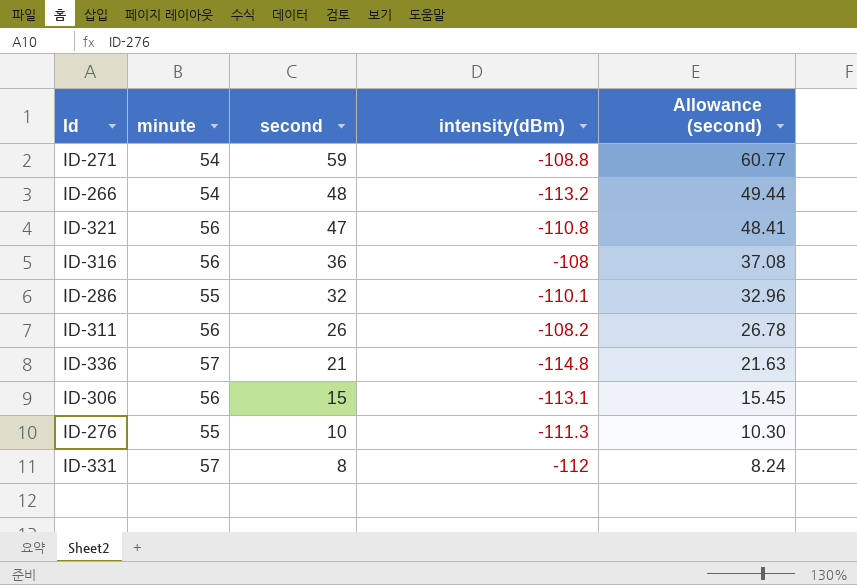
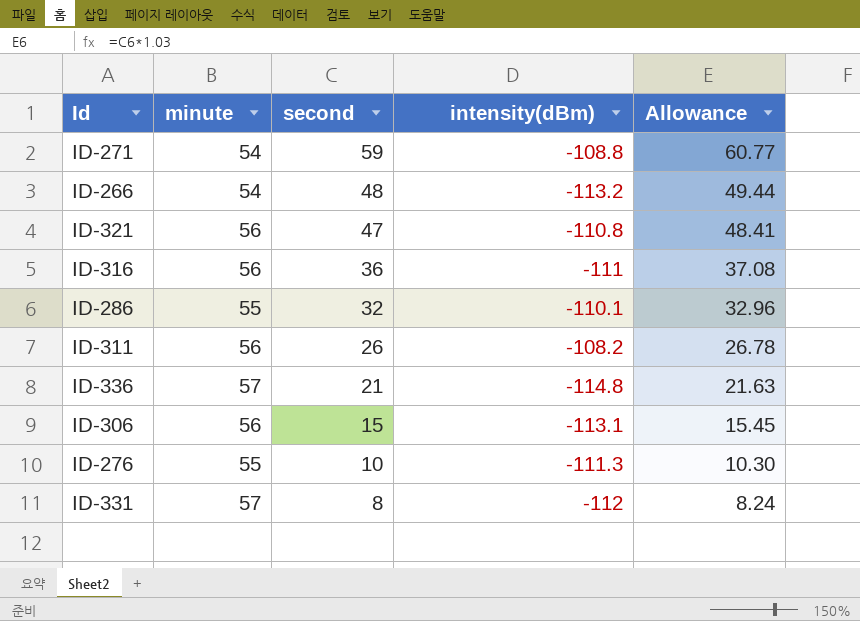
column name: Allowance (second) -> Allowance
ID-316 | intensity(dBm): -108 -> -111

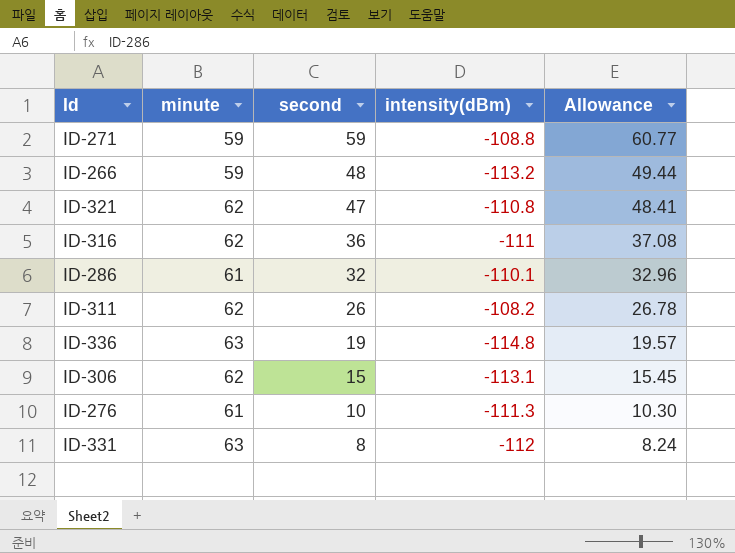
ID-271 | minute: 54 -> 59
ID-266 | minute: 54 -> 59
ID-321 | minute: 56 -> 62
ID-316 | minute: 56 -> 62
ID-286 | minute: 55 -> 61
ID-311 | minute: 56 -> 62
ID-336 | minute: 57 -> 63
ID-336 | second: 21 -> 19
ID-336 | Allowance: 21.63 -> 19.57
ID-306 | minute: 56 -> 62
ID-276 | minute: 55 -> 61
ID-331 | minute: 57 -> 63

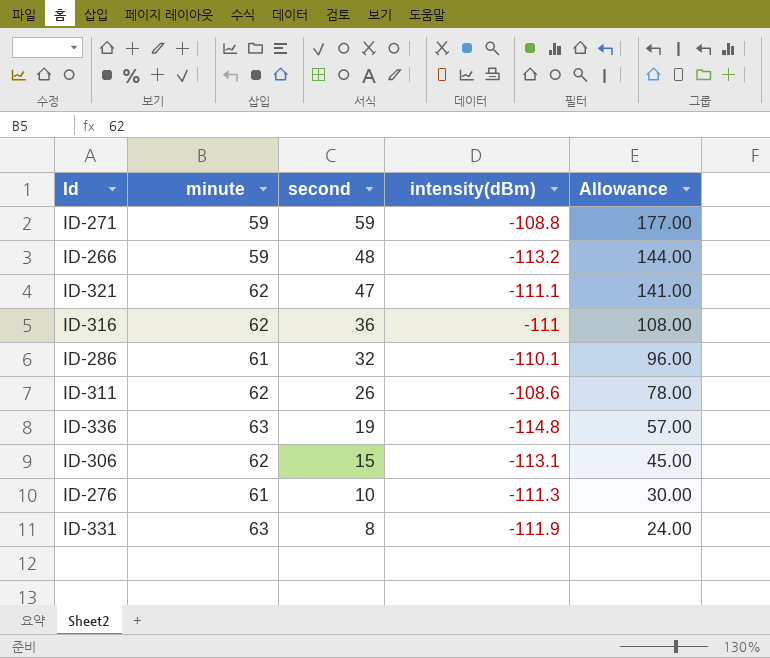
column Allowance | formula: [second] * 1.03 -> [second] * 3
ID-321 | intensity(dBm): -110.8 -> -111.1
ID-311 | intensity(dBm): -108.2 -> -108.6
ID-331 | intensity(dBm): -112 -> -111.9

